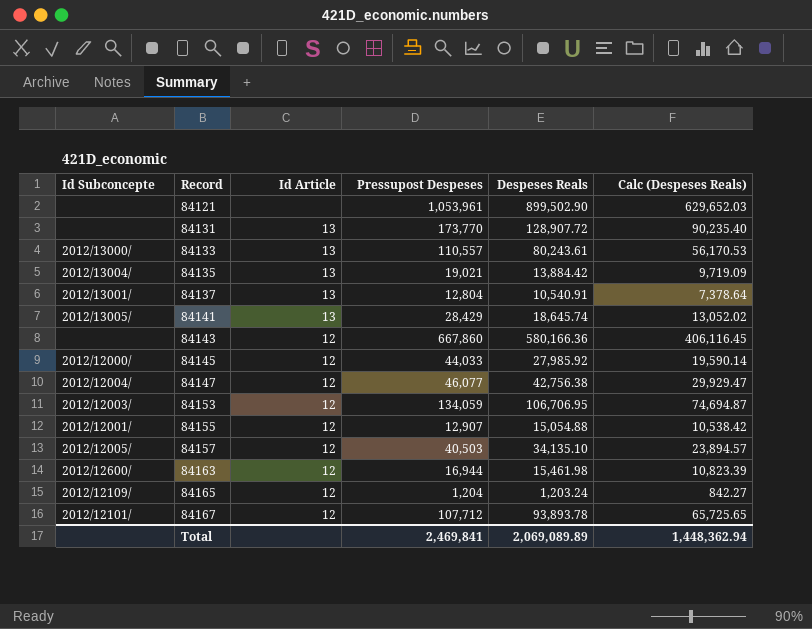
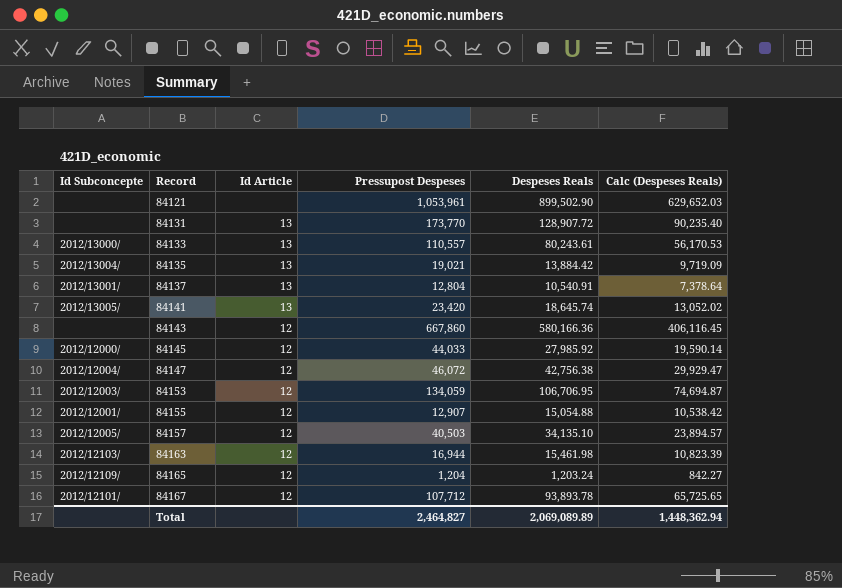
84141 | Pressupost Despeses: 28,429 -> 23,420
84147 | Pressupost Despeses: 46,077 -> 46,072
84163 | Id Subconcepte: 2012/12600/ -> 2012/12103/
Total | Pressupost Despeses: 2,469,841 -> 2,464,827

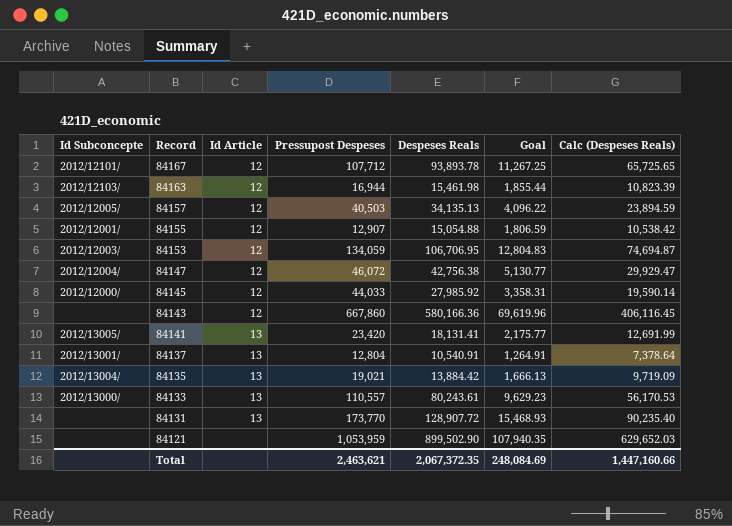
row order: Record ascending -> Record descending
column Goal | formula: none -> [Despeses Reals] * 0.12
row 84165: 2012/12109/ | 12 | 1,204 | 1,203.24 | 842.27 -> none
84157 | Despeses Reals: 34,135.10 -> 34,135.13
84157 | Calc (Despeses Reals): 23,894.57 -> 23,894.59
84141 | Despeses Reals: 18,645.74 -> 18,131.41
84141 | Calc (Despeses Reals): 13,052.02 -> 12,691.99
84121 | Pressupost Despeses: 1,053,961 -> 1,053,959
Total | Pressupost Despeses: 2,464,827 -> 2,463,621
Total | Despeses Reals: 2,069,089.89 -> 2,067,372.35
Total | Calc (Despeses Reals): 1,448,362.94 -> 1,447,160.66

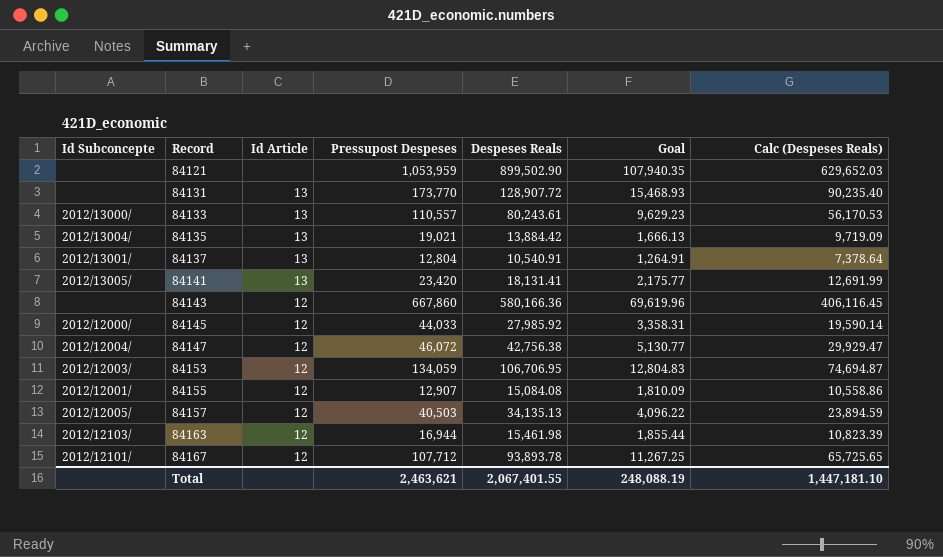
row order: Record descending -> Record ascending
84155 | Despeses Reals: 15,054.88 -> 15,084.08
84155 | Goal: 1,806.59 -> 1,810.09
84155 | Calc (Despeses Reals): 10,538.42 -> 10,558.86
Total | Despeses Reals: 2,067,372.35 -> 2,067,401.55
Total | Goal: 248,084.69 -> 248,088.19
Total | Calc (Despeses Reals): 1,447,160.66 -> 1,447,181.10

